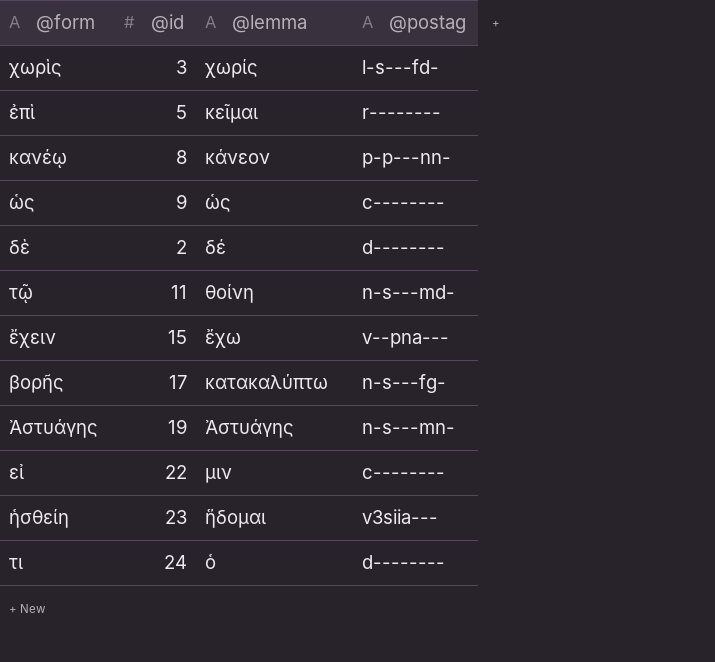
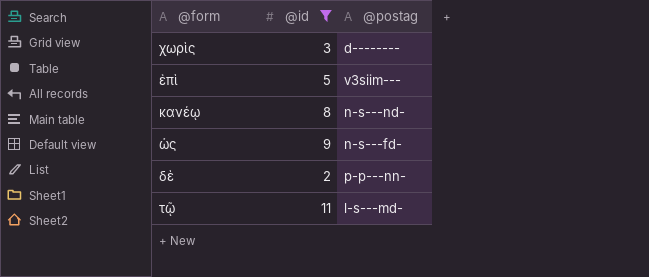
filter: none -> @id <= 11
column @lemma | position: 3 -> none
χωρὶς | @postag: l-s---fd- -> d--------
ἐπὶ | @postag: r-------- -> v3siim---
κανέῳ | @postag: p-p---nn- -> n-s---nd-
ὡς | @postag: c-------- -> n-s---fd-
δὲ | @postag: d-------- -> p-p---nn-
τῷ | @postag: n-s---md- -> l-s---md-

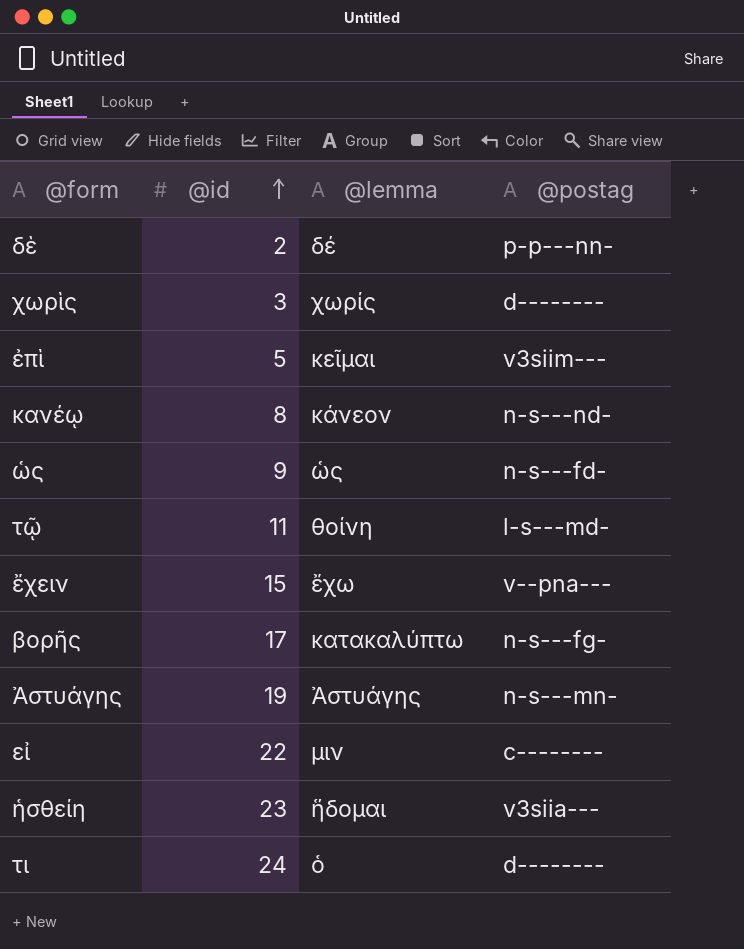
filter: @id <= 11 -> none
row order: none -> @id ascending
column @lemma | position: none -> 3

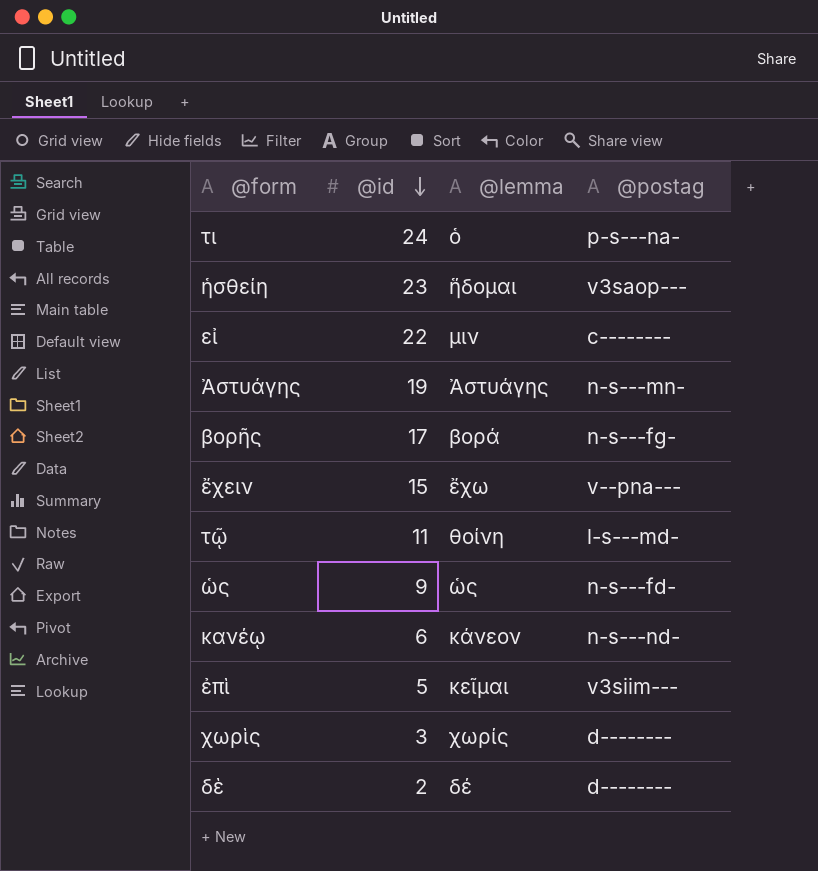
row order: @id ascending -> @id descending
τι | @postag: d-------- -> p-s---na-
ἡσθείη | @postag: v3siia--- -> v3saop---
βορῆς | @lemma: κατακαλύπτω -> βορά
κανέῳ | @id: 8 -> 6
δὲ | @postag: p-p---nn- -> d--------

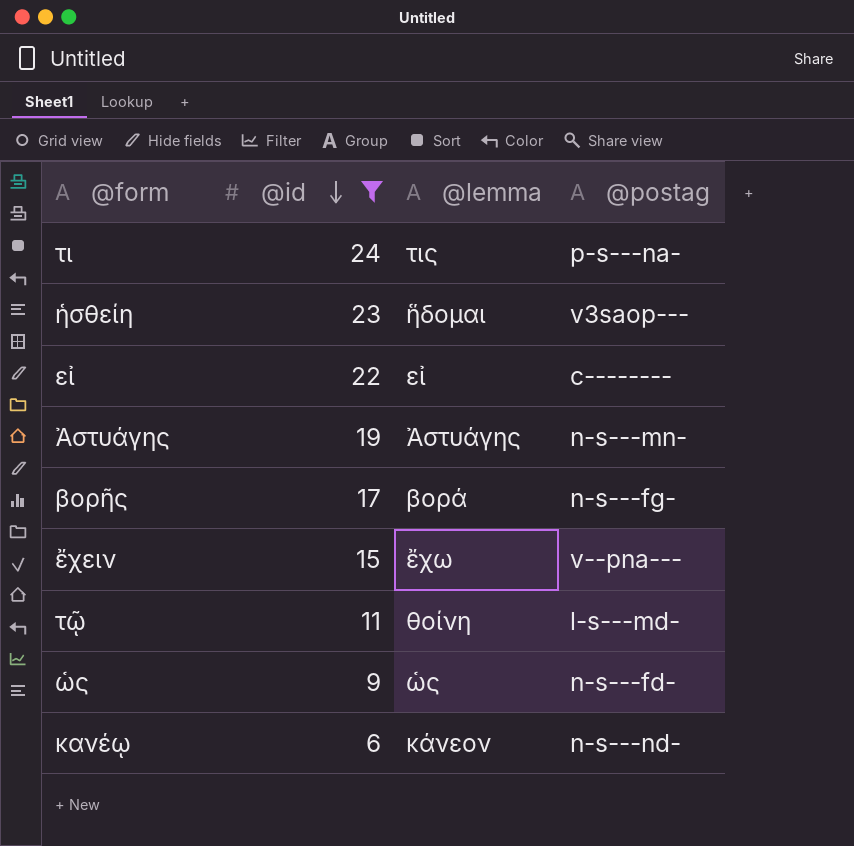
filter: none -> @id >= 6
τι | @lemma: ὁ -> τις
εἰ | @lemma: μιν -> εἰ

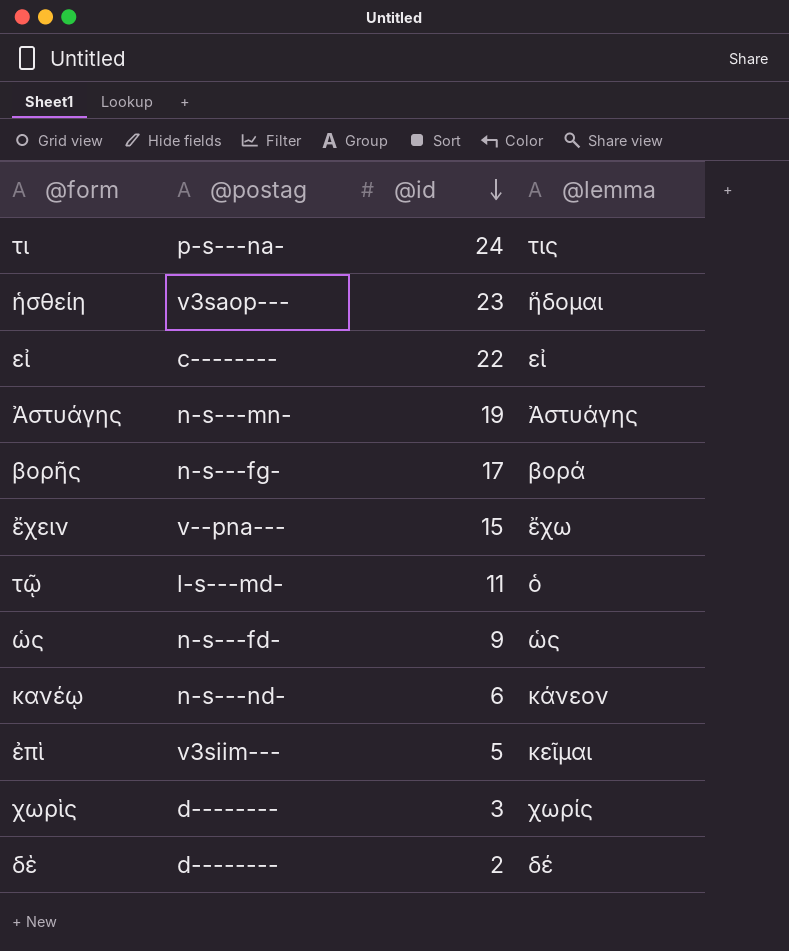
filter: @id >= 6 -> none
column @postag | position: 4 -> 2
τῷ | @lemma: θοίνη -> ὁ

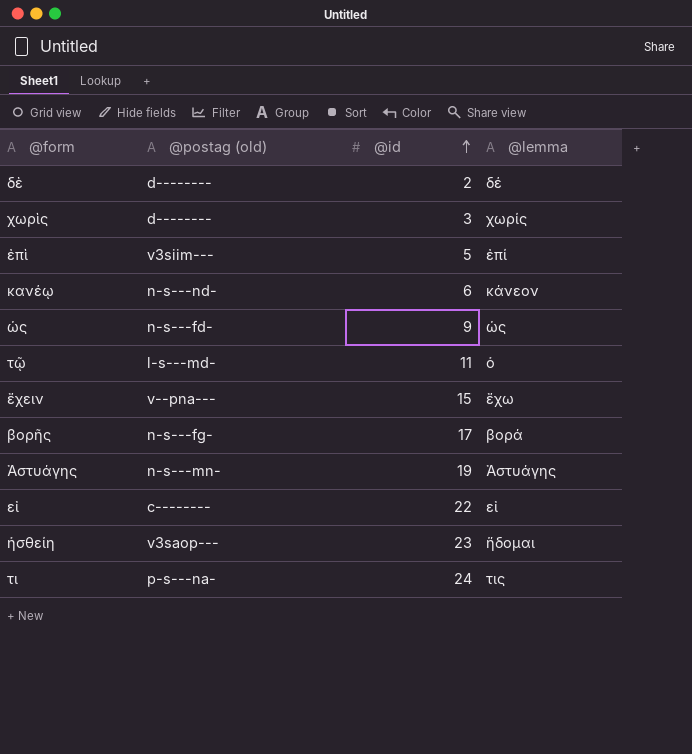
row order: @id descending -> @id ascending
column name: @postag -> @postag (old)
ἐπὶ | @lemma: κεῖμαι -> ἐπί

